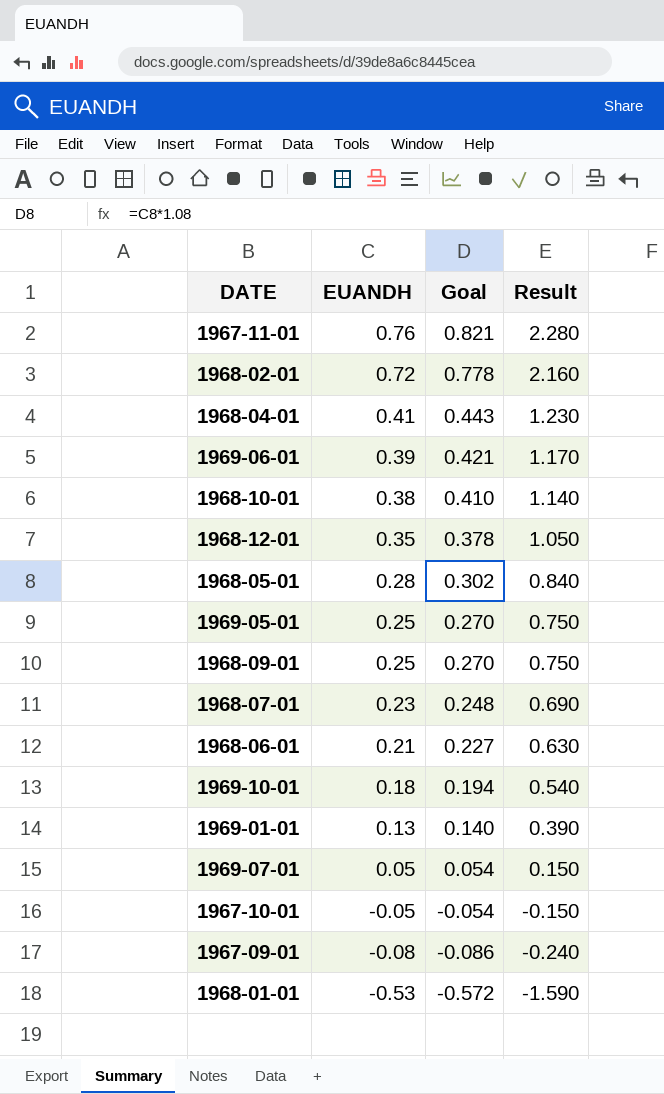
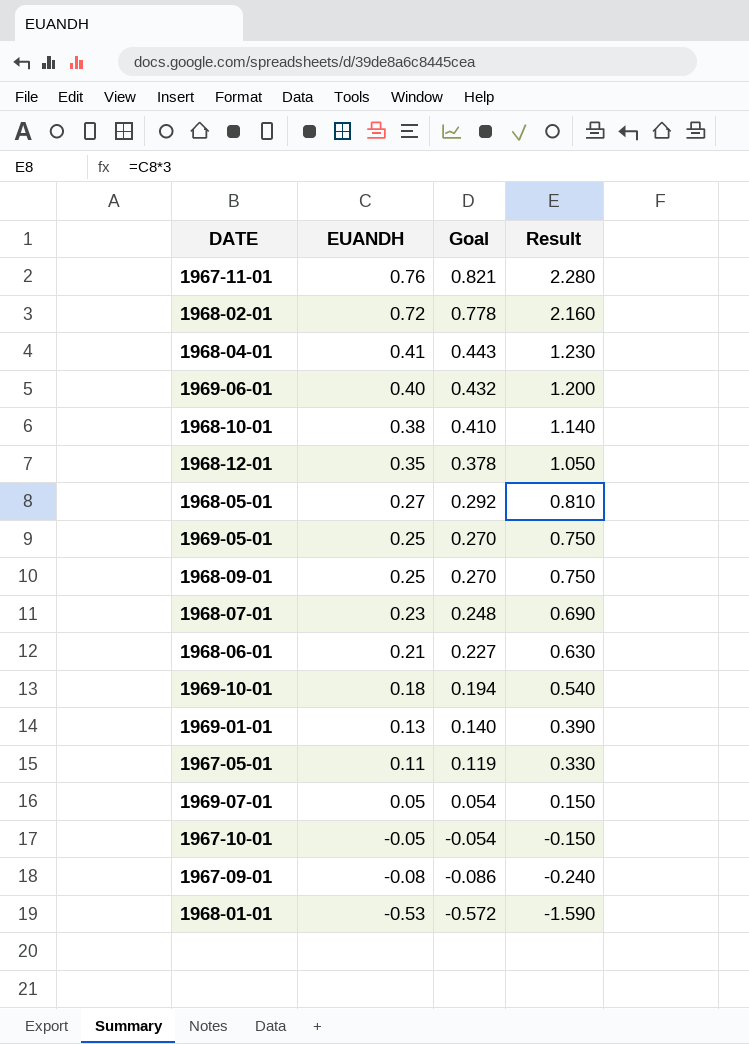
1969-06-01 | EUANDH: 0.39 -> 0.40
1969-06-01 | Goal: 0.421 -> 0.432
1969-06-01 | Result: 1.170 -> 1.200
1968-05-01 | EUANDH: 0.28 -> 0.27
1968-05-01 | Goal: 0.302 -> 0.292
1968-05-01 | Result: 0.840 -> 0.810
row 1967-05-01: none -> 0.11 | 0.119 | 0.330

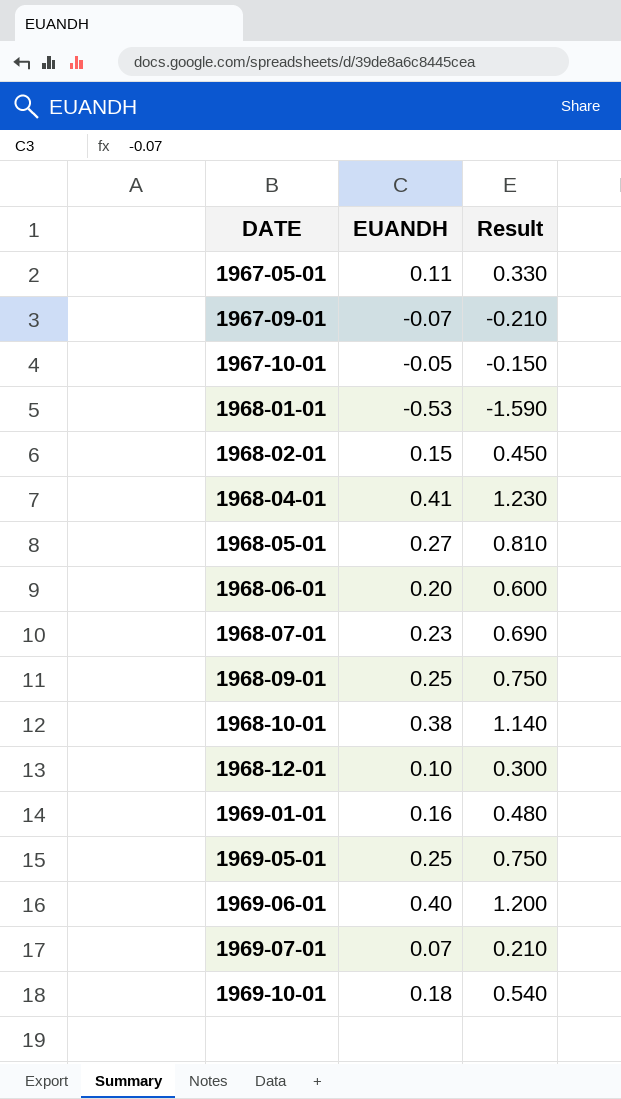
row order: EUANDH descending -> DATE ascending
column Goal | formula: [EUANDH] * 1.08 -> none
row 1967-11-01: 0.76 | 0.821 | 2.280 -> none
1967-09-01 | EUANDH: -0.08 -> -0.07
1967-09-01 | Result: -0.240 -> -0.210
1968-02-01 | EUANDH: 0.72 -> 0.15
1968-02-01 | Result: 2.160 -> 0.450
1968-06-01 | EUANDH: 0.21 -> 0.20
1968-06-01 | Result: 0.630 -> 0.600
1968-12-01 | EUANDH: 0.35 -> 0.10
1968-12-01 | Result: 1.050 -> 0.300
1969-01-01 | EUANDH: 0.13 -> 0.16
1969-01-01 | Result: 0.390 -> 0.480
1969-07-01 | EUANDH: 0.05 -> 0.07
1969-07-01 | Result: 0.150 -> 0.210

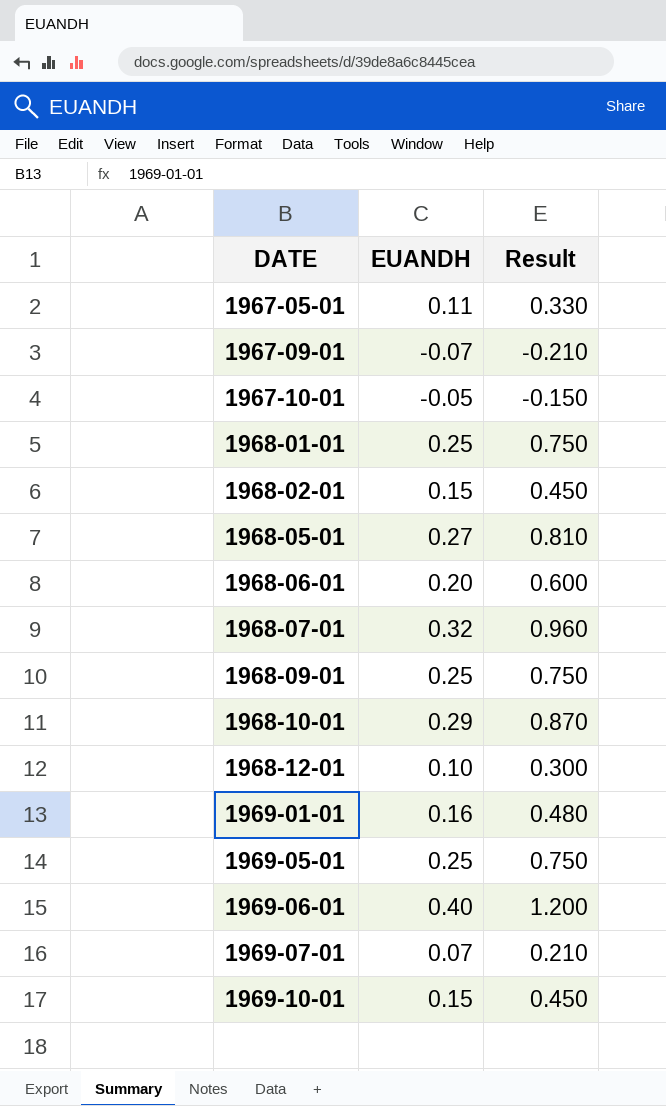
row 1968-04-01: 0.41 | 1.230 -> none
1968-01-01 | EUANDH: -0.53 -> 0.25
1968-01-01 | Result: -1.590 -> 0.750
1968-07-01 | EUANDH: 0.23 -> 0.32
1968-07-01 | Result: 0.690 -> 0.960
1968-10-01 | EUANDH: 0.38 -> 0.29
1968-10-01 | Result: 1.140 -> 0.870
1969-10-01 | EUANDH: 0.18 -> 0.15
1969-10-01 | Result: 0.540 -> 0.450

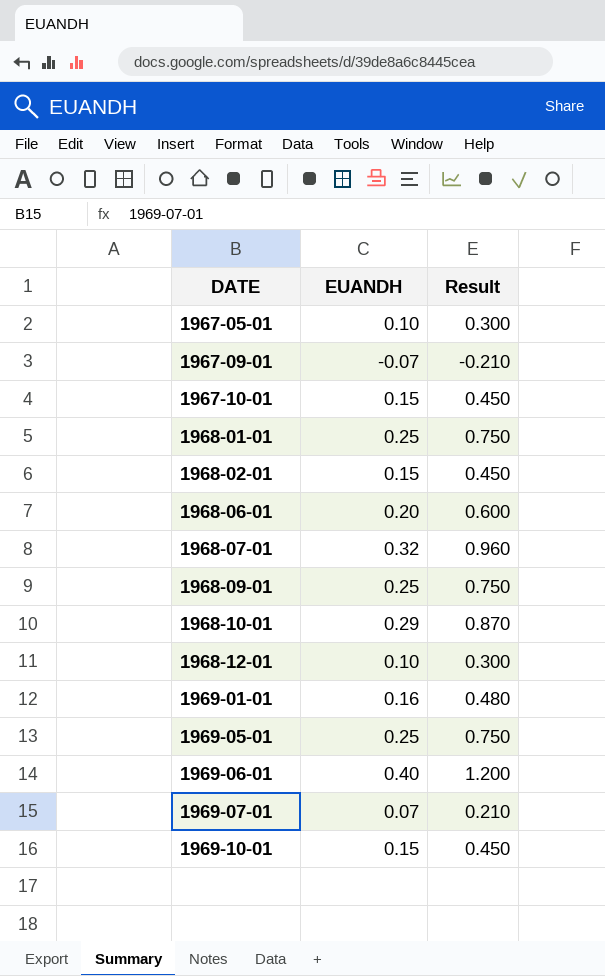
row 1968-05-01: 0.27 | 0.810 -> none
1967-05-01 | EUANDH: 0.11 -> 0.10
1967-05-01 | Result: 0.330 -> 0.300
1967-10-01 | EUANDH: -0.05 -> 0.15
1967-10-01 | Result: -0.150 -> 0.450

